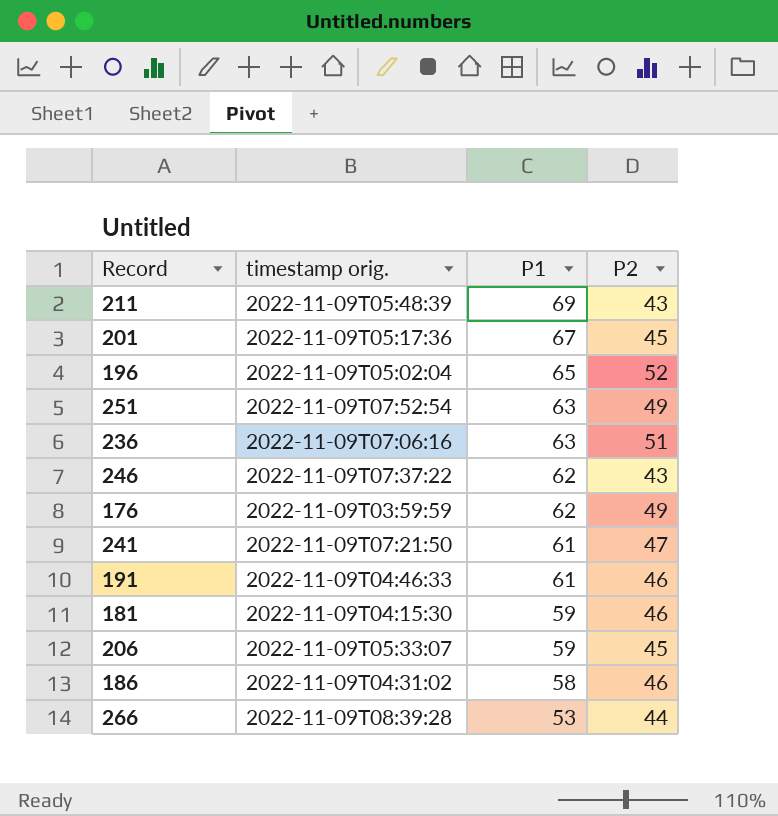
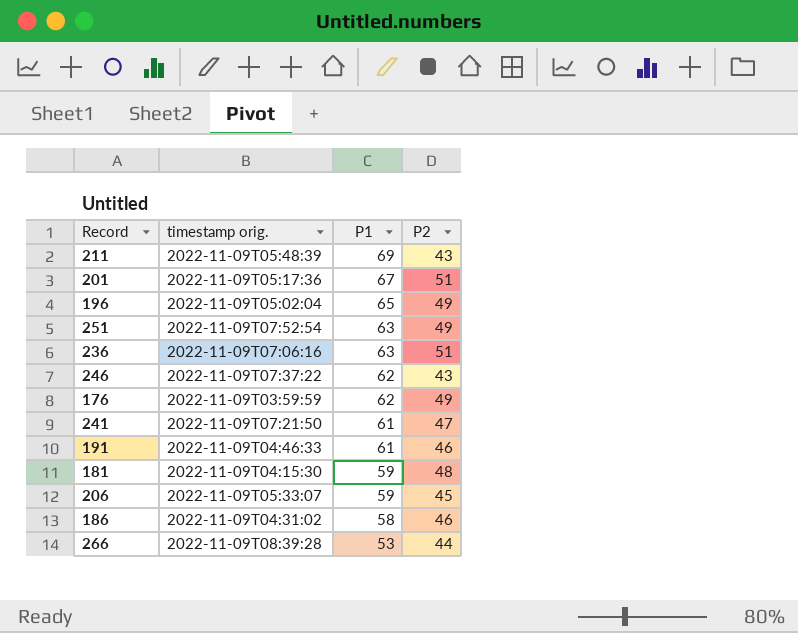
201 | P2: 45 -> 51
196 | P2: 52 -> 49
181 | P2: 46 -> 48

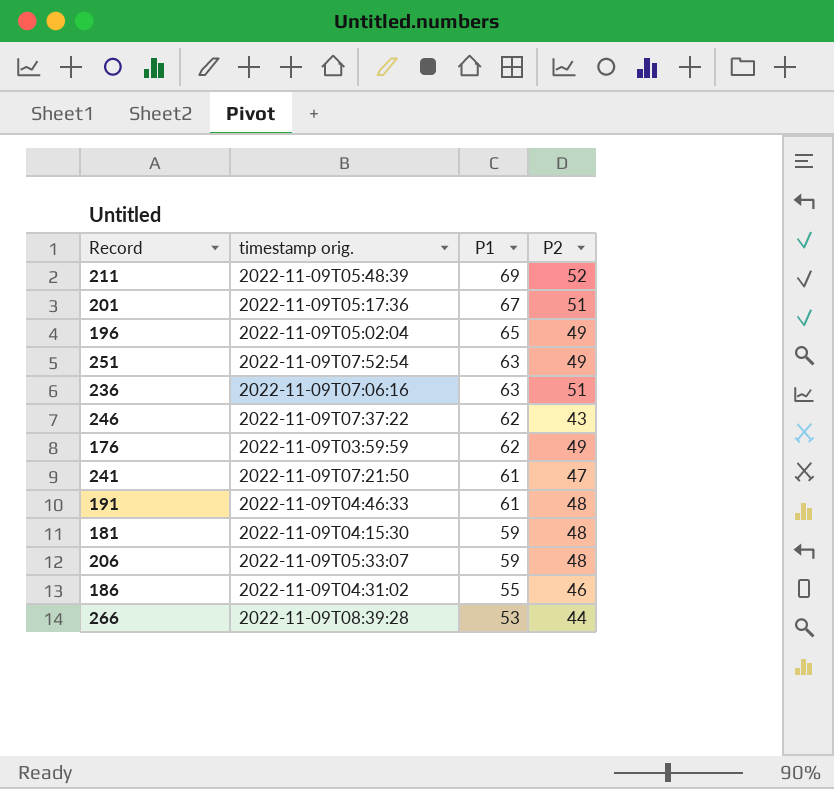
211 | P2: 43 -> 52
191 | P2: 46 -> 48
206 | P2: 45 -> 48
186 | P1: 58 -> 55

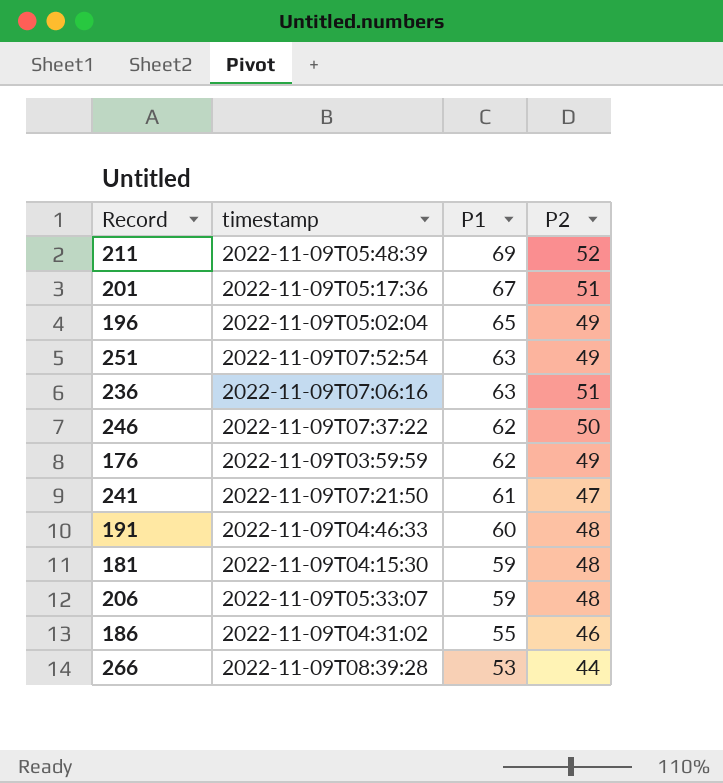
column name: timestamp orig. -> timestamp
246 | P2: 43 -> 50
191 | P1: 61 -> 60

